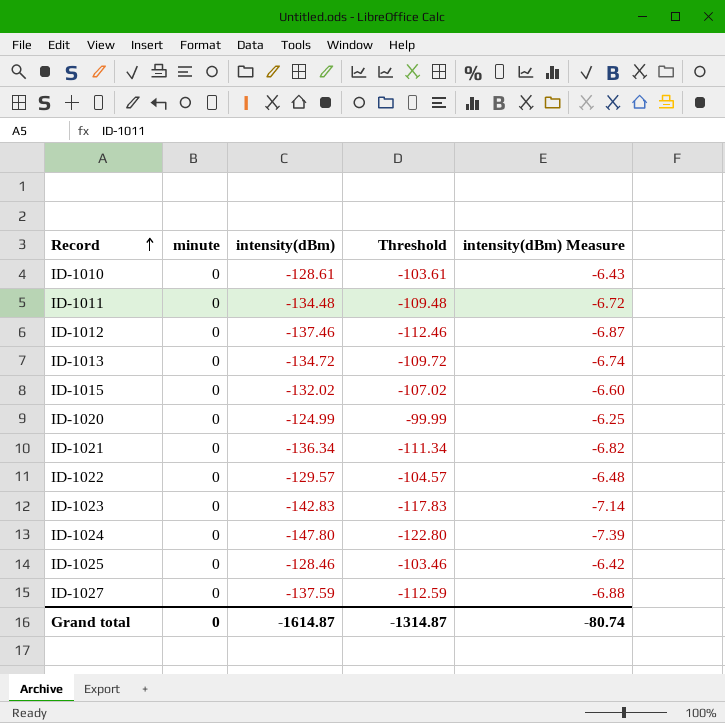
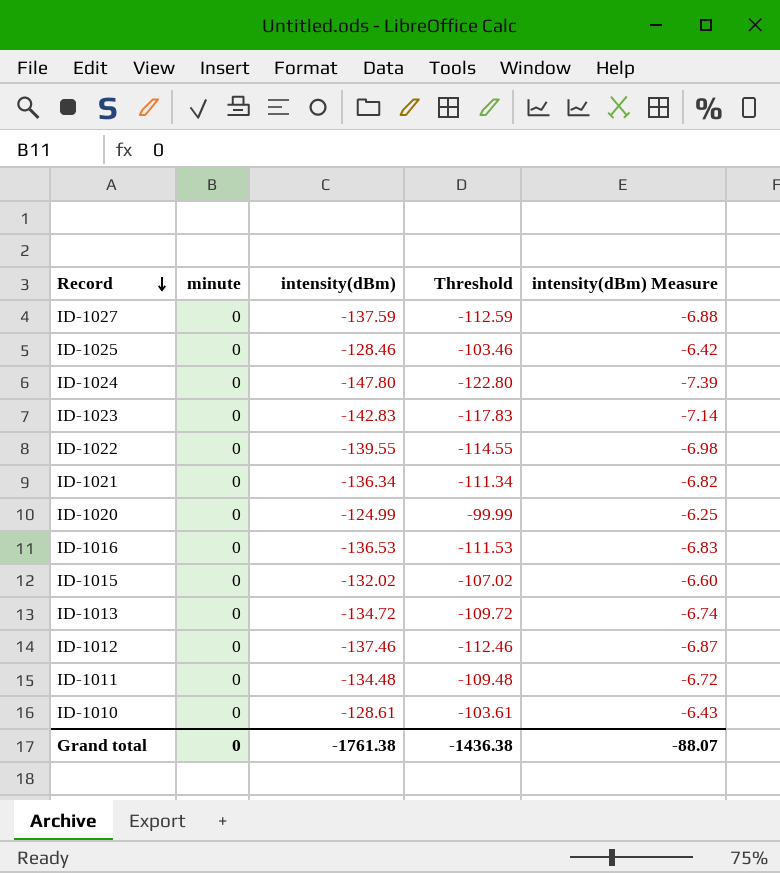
row order: Record ascending -> Record descending
ID-1022 | intensity(dBm): -129.57 -> -139.55
ID-1022 | Threshold: -104.57 -> -114.55
ID-1022 | intensity(dBm) Measure: -6.48 -> -6.98
row ID-1016: none -> 0 | -136.53 | -111.53 | -6.83
Grand total | intensity(dBm): -1614.87 -> -1761.38
Grand total | Threshold: -1314.87 -> -1436.38
Grand total | intensity(dBm) Measure: -80.74 -> -88.07

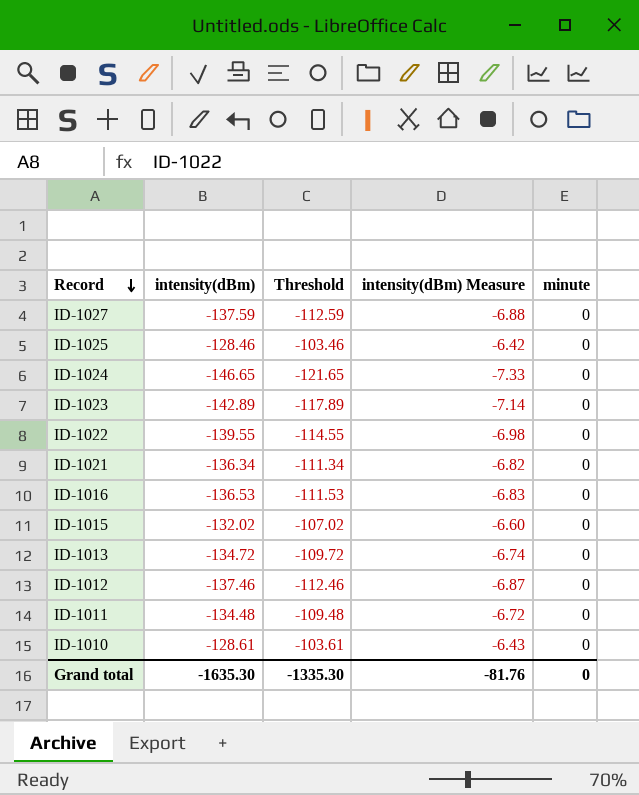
column minute | position: 2 -> 5
row ID-1020: 0 | -124.99 | -99.99 | -6.25 -> none
ID-1024 | intensity(dBm): -147.80 -> -146.65
ID-1024 | Threshold: -122.80 -> -121.65
ID-1024 | intensity(dBm) Measure: -7.39 -> -7.33
ID-1023 | intensity(dBm): -142.83 -> -142.89
ID-1023 | Threshold: -117.83 -> -117.89
Grand total | intensity(dBm): -1761.38 -> -1635.30
Grand total | Threshold: -1436.38 -> -1335.30
Grand total | intensity(dBm) Measure: -88.07 -> -81.76

